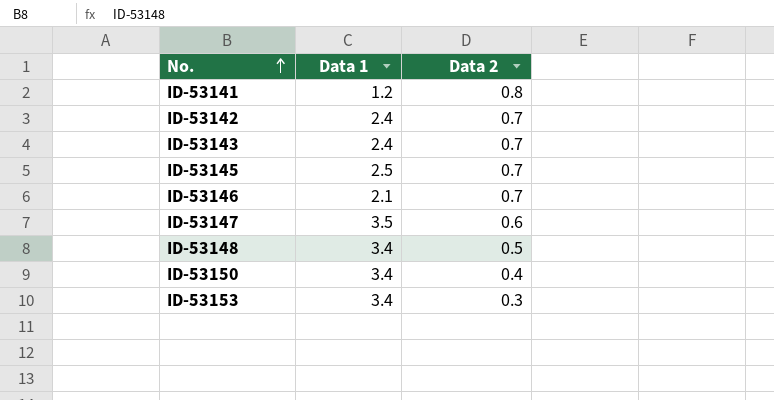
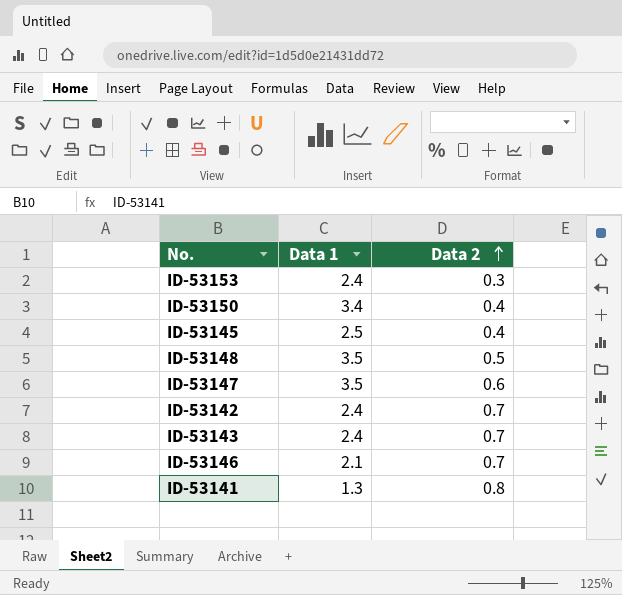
row order: No. ascending -> Data 2 ascending
ID-53153 | Data 1: 3.4 -> 2.4
ID-53145 | Data 2: 0.7 -> 0.4
ID-53148 | Data 1: 3.4 -> 3.5
ID-53141 | Data 1: 1.2 -> 1.3

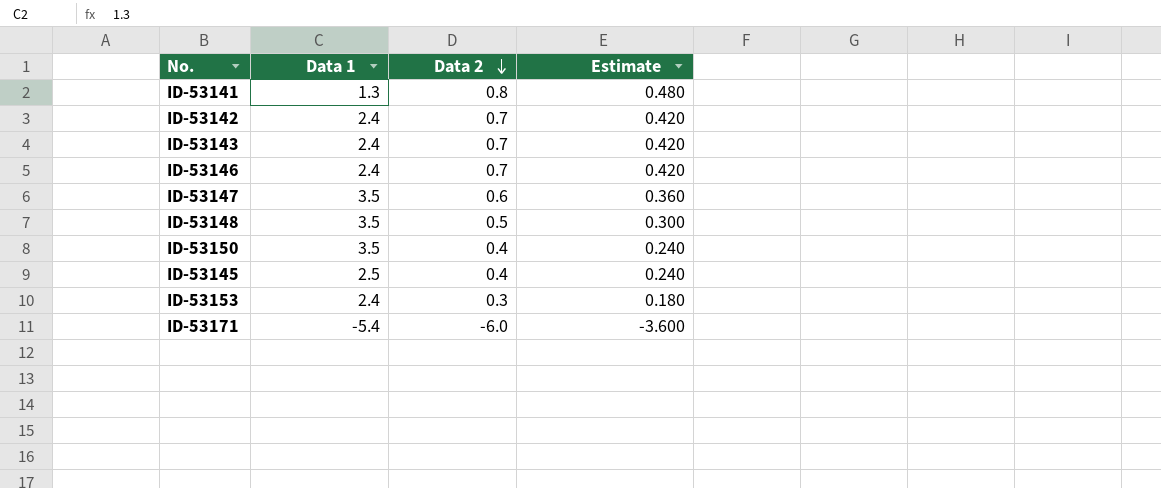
row order: Data 2 ascending -> Data 2 descending
column Estimate | formula: none -> [Data 2] * 0.6
ID-53146 | Data 1: 2.1 -> 2.4
ID-53150 | Data 1: 3.4 -> 3.5
row ID-53171: none -> -5.4 | -6.0 | -3.600

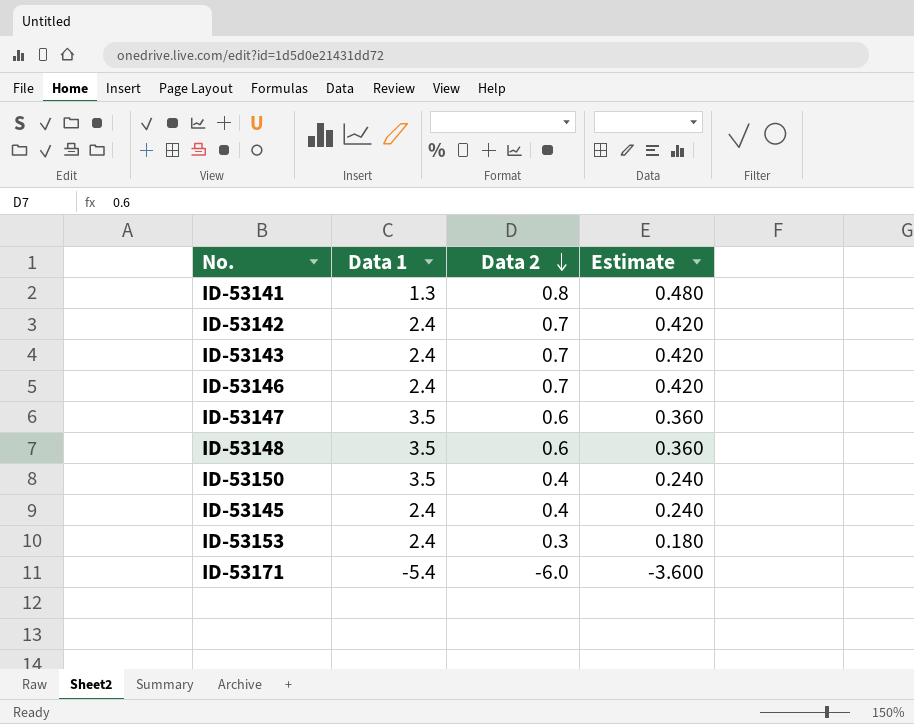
ID-53148 | Data 2: 0.5 -> 0.6
ID-53148 | Estimate: 0.300 -> 0.360
ID-53145 | Data 1: 2.5 -> 2.4

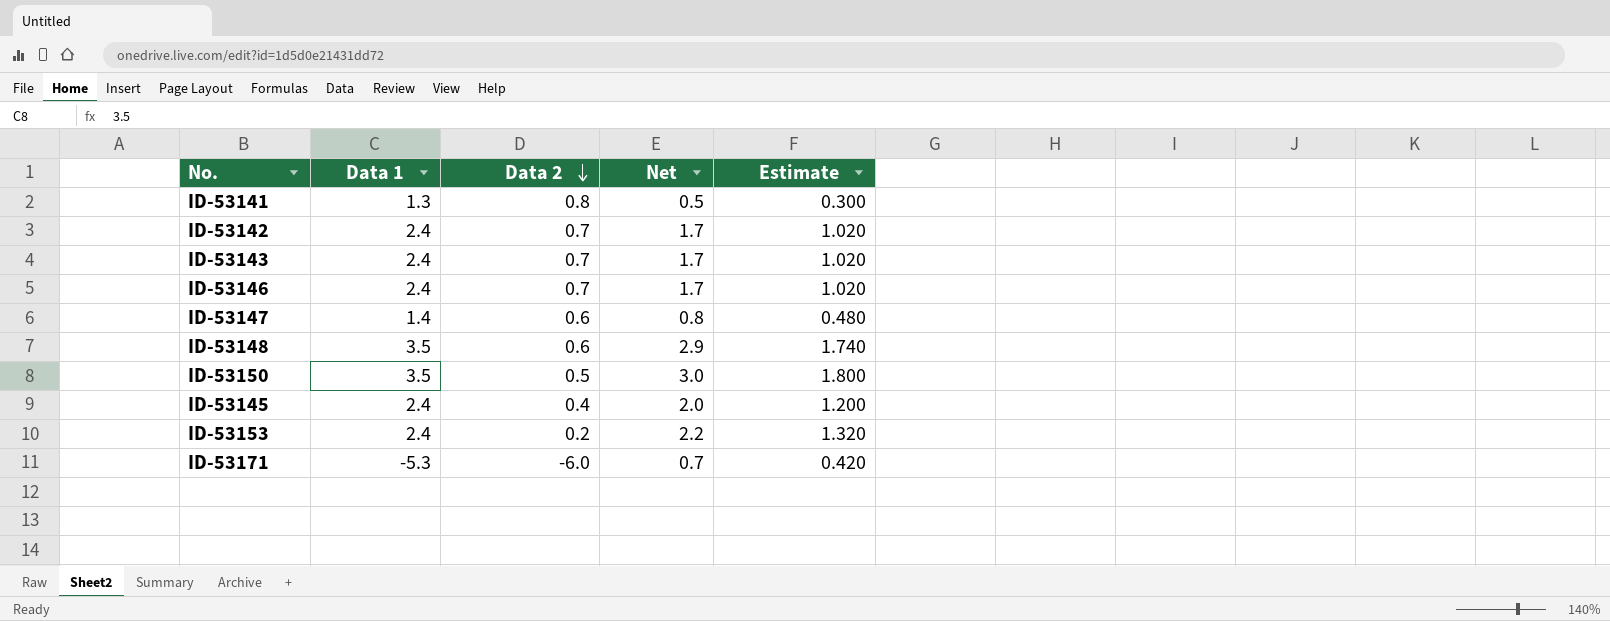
column Net | formula: none -> [Data 1] - [Data 2]
column Estimate | formula: [Data 2] * 0.6 -> [Net] * 0.6
ID-53147 | Data 1: 3.5 -> 1.4
ID-53150 | Data 2: 0.4 -> 0.5
ID-53153 | Data 2: 0.3 -> 0.2
ID-53171 | Data 1: -5.4 -> -5.3

